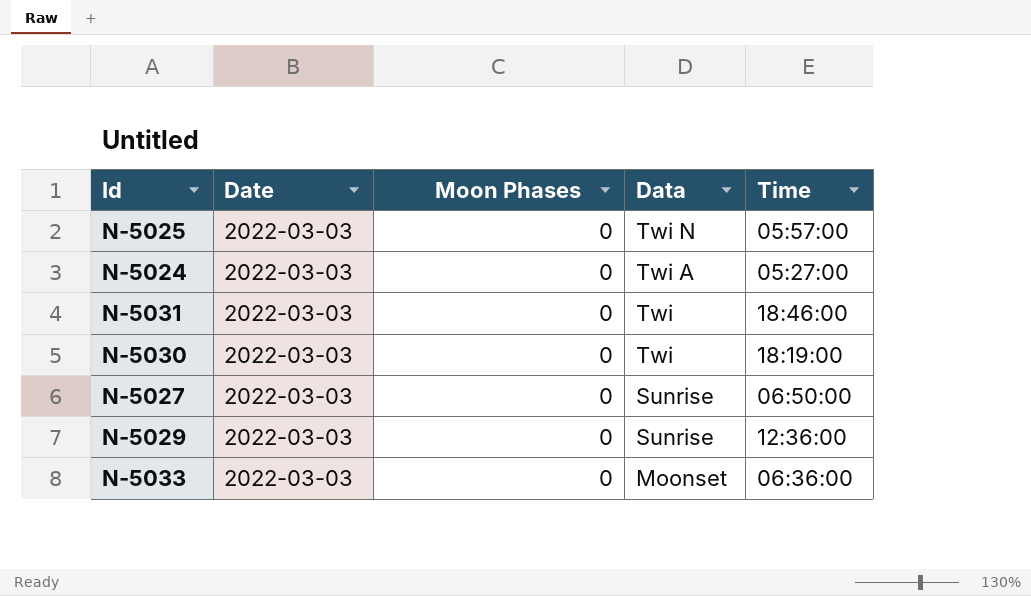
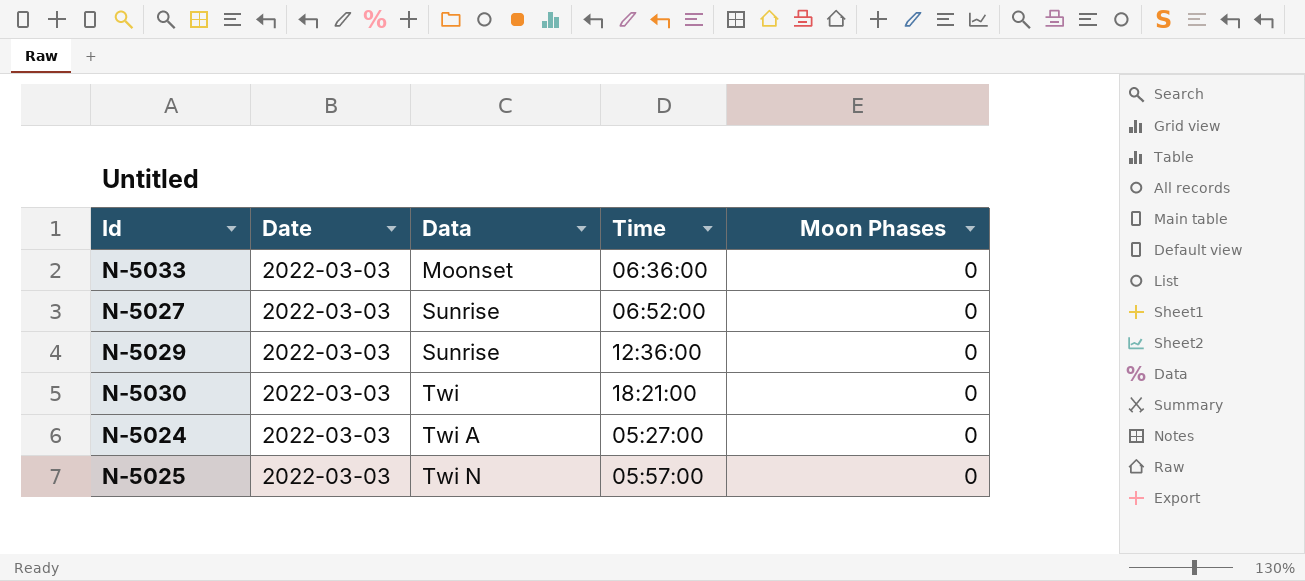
row order: Data descending -> Data ascending
column Moon Phases | position: 3 -> 5
row N-5031: 2022-03-03 | 0 | Twi | 18:46:00 -> none
N-5027 | Time: 06:50:00 -> 06:52:00
N-5030 | Time: 18:19:00 -> 18:21:00

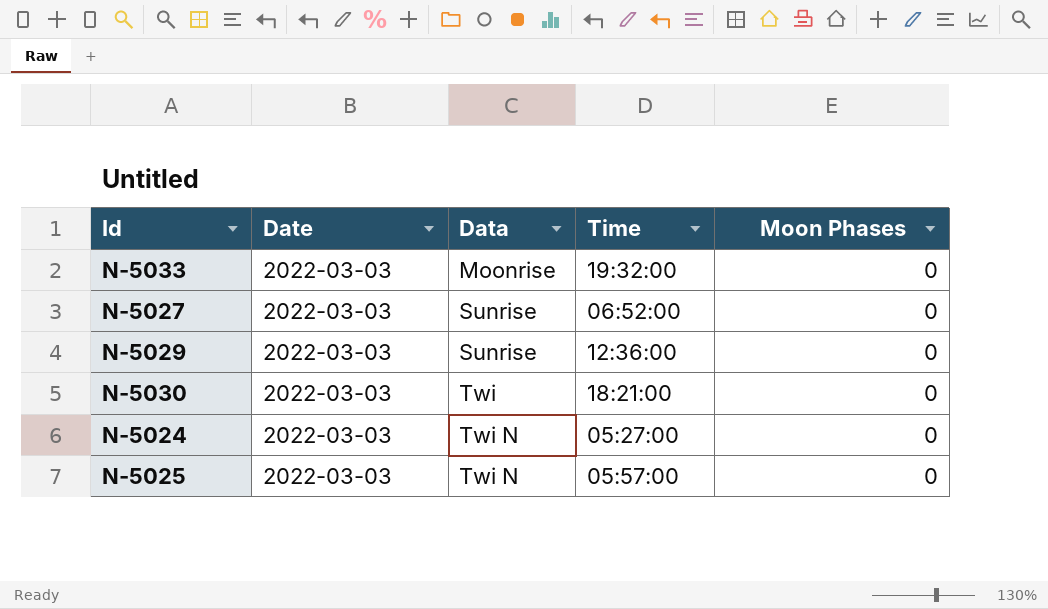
N-5033 | Data: Moonset -> Moonrise
N-5033 | Time: 06:36:00 -> 19:32:00
N-5024 | Data: Twi A -> Twi N

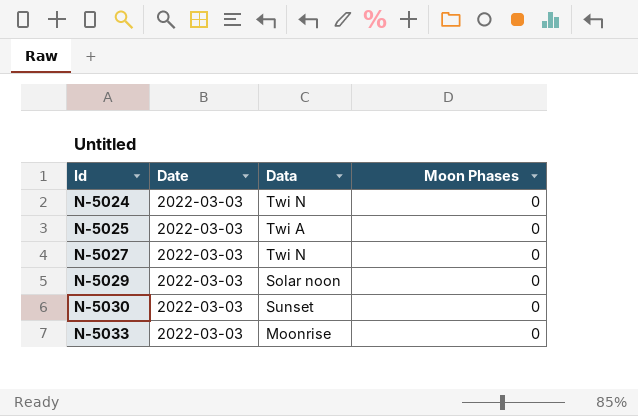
row order: Data ascending -> Id ascending
column Time | position: 4 -> none
N-5025 | Data: Twi N -> Twi A
N-5027 | Data: Sunrise -> Twi N
N-5029 | Data: Sunrise -> Solar noon
N-5030 | Data: Twi -> Sunset

